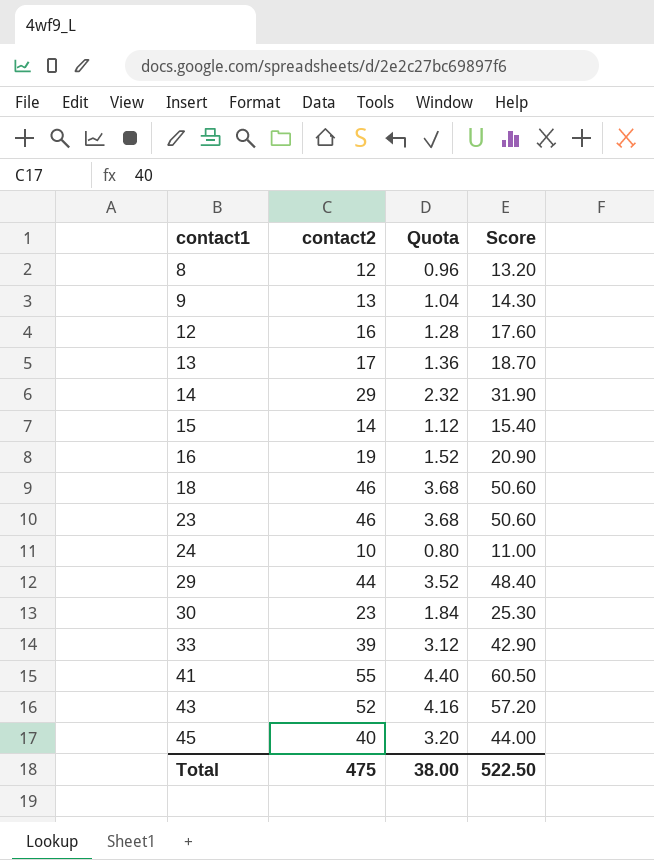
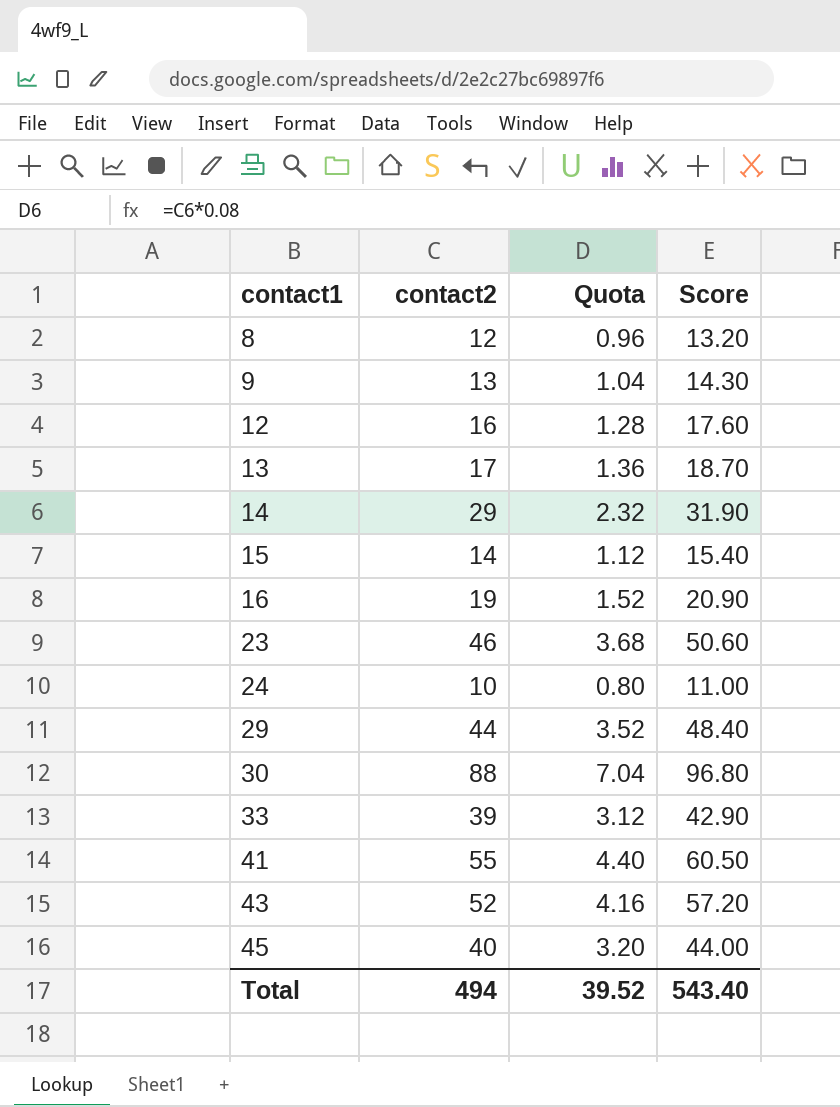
row 18: 46 | 3.68 | 50.60 -> none
30 | contact2: 23 -> 88
30 | Quota: 1.84 -> 7.04
30 | Score: 25.30 -> 96.80
Total | contact2: 475 -> 494
Total | Quota: 38.00 -> 39.52
Total | Score: 522.50 -> 543.40

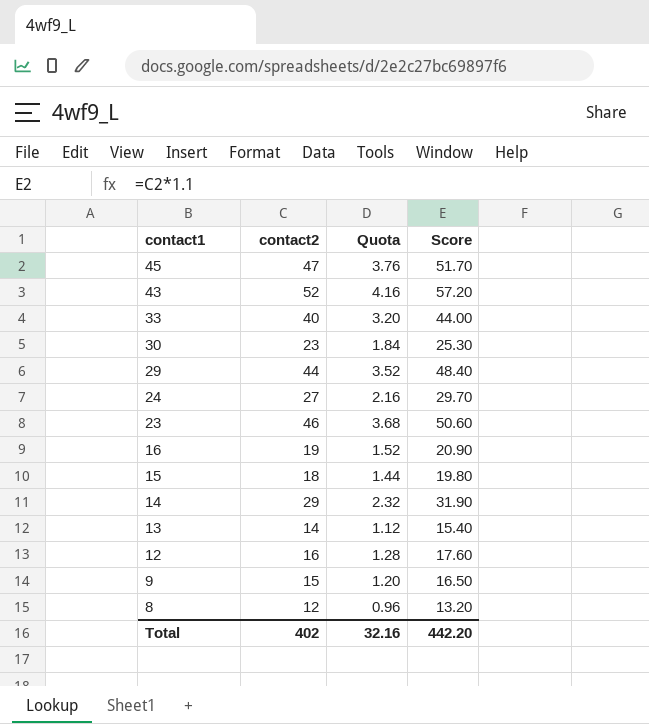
row order: contact1 ascending -> contact1 descending
row 41: 55 | 4.40 | 60.50 -> none
45 | contact2: 40 -> 47
45 | Quota: 3.20 -> 3.76
45 | Score: 44.00 -> 51.70
33 | contact2: 39 -> 40
33 | Quota: 3.12 -> 3.20
33 | Score: 42.90 -> 44.00
30 | contact2: 88 -> 23
30 | Quota: 7.04 -> 1.84
30 | Score: 96.80 -> 25.30
24 | contact2: 10 -> 27
24 | Quota: 0.80 -> 2.16
24 | Score: 11.00 -> 29.70
15 | contact2: 14 -> 18
15 | Quota: 1.12 -> 1.44
15 | Score: 15.40 -> 19.80
13 | contact2: 17 -> 14
13 | Quota: 1.36 -> 1.12
13 | Score: 18.70 -> 15.40
9 | contact2: 13 -> 15
9 | Quota: 1.04 -> 1.20
9 | Score: 14.30 -> 16.50
Total | contact2: 494 -> 402
Total | Quota: 39.52 -> 32.16
Total | Score: 543.40 -> 442.20

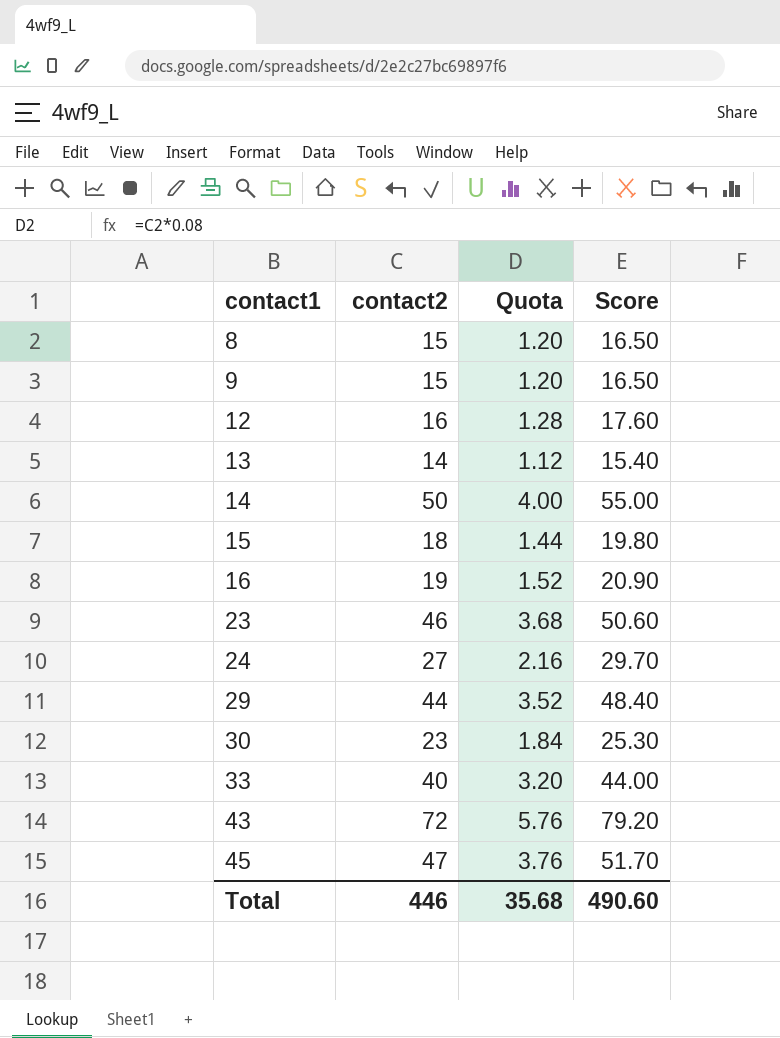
row order: contact1 descending -> contact1 ascending
8 | contact2: 12 -> 15
8 | Quota: 0.96 -> 1.20
8 | Score: 13.20 -> 16.50
14 | contact2: 29 -> 50
14 | Quota: 2.32 -> 4.00
14 | Score: 31.90 -> 55.00
43 | contact2: 52 -> 72
43 | Quota: 4.16 -> 5.76
43 | Score: 57.20 -> 79.20
Total | contact2: 402 -> 446
Total | Quota: 32.16 -> 35.68
Total | Score: 442.20 -> 490.60

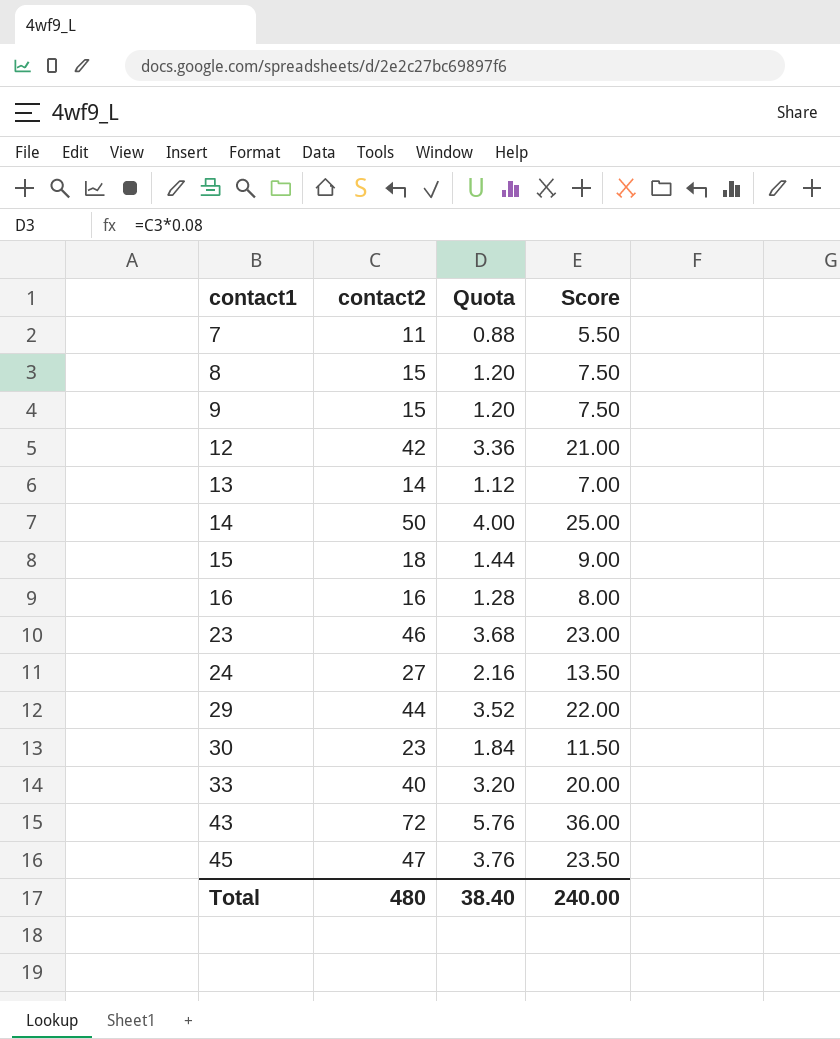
column Score | formula: [contact2] * 1.1 -> [contact2] * 0.5
row 7: none -> 11 | 0.88 | 5.50
12 | contact2: 16 -> 42
12 | Quota: 1.28 -> 3.36
16 | contact2: 19 -> 16
16 | Quota: 1.52 -> 1.28
Total | contact2: 446 -> 480
Total | Quota: 35.68 -> 38.40
Total | Score: 490.60 -> 240.00

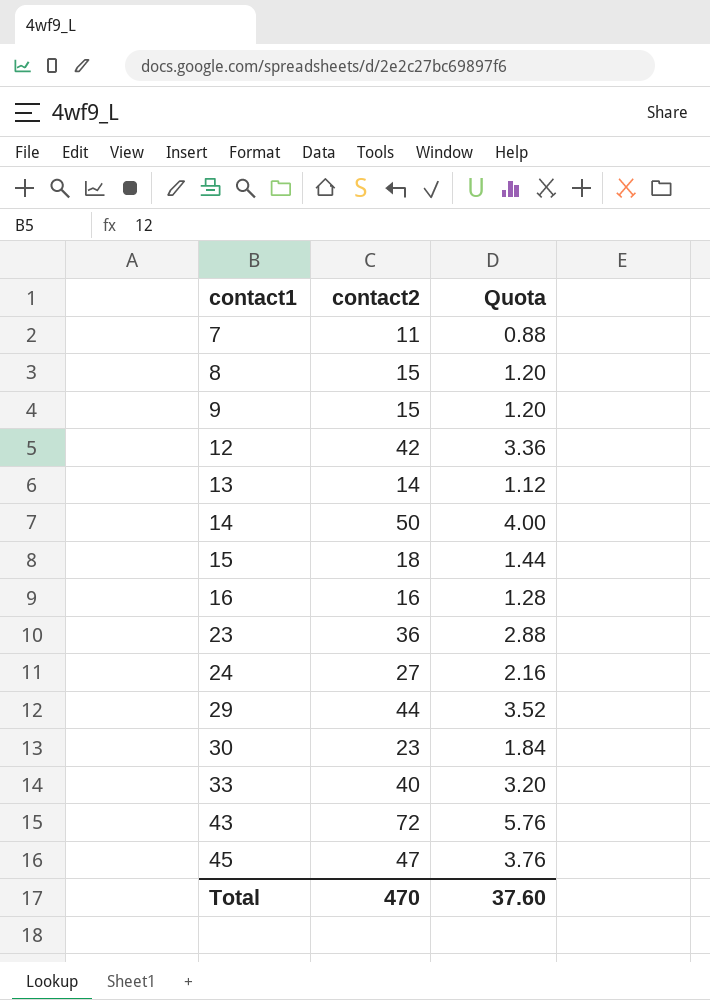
column Score | formula: [contact2] * 0.5 -> none
23 | contact2: 46 -> 36
23 | Quota: 3.68 -> 2.88
Total | contact2: 480 -> 470
Total | Quota: 38.40 -> 37.60

